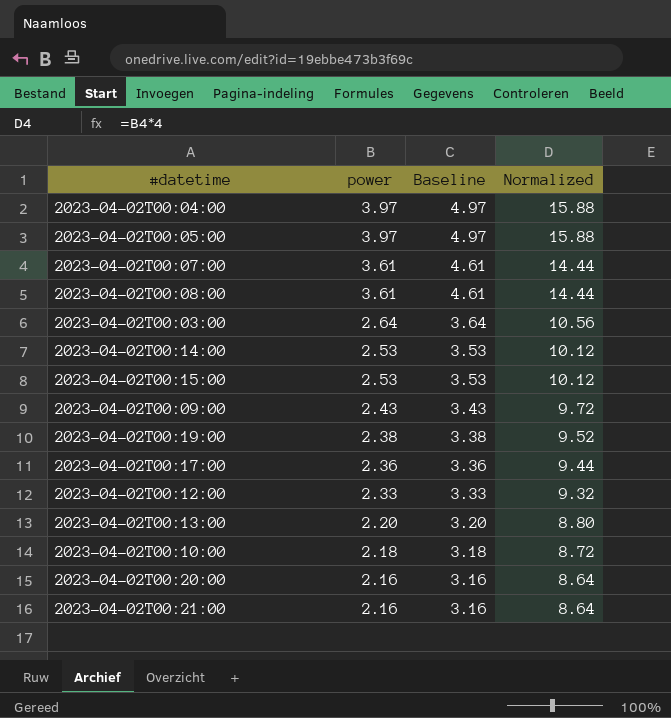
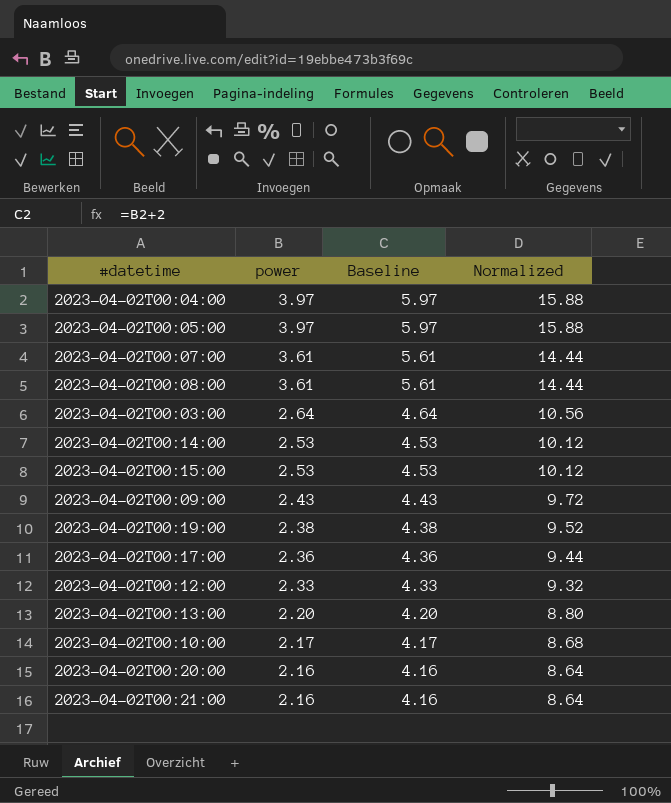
column Baseline | formula: [power] + 1 -> [power] + 2
2023-04-02T00:10:00 | power: 2.18 -> 2.17
2023-04-02T00:10:00 | Normalized: 8.72 -> 8.68

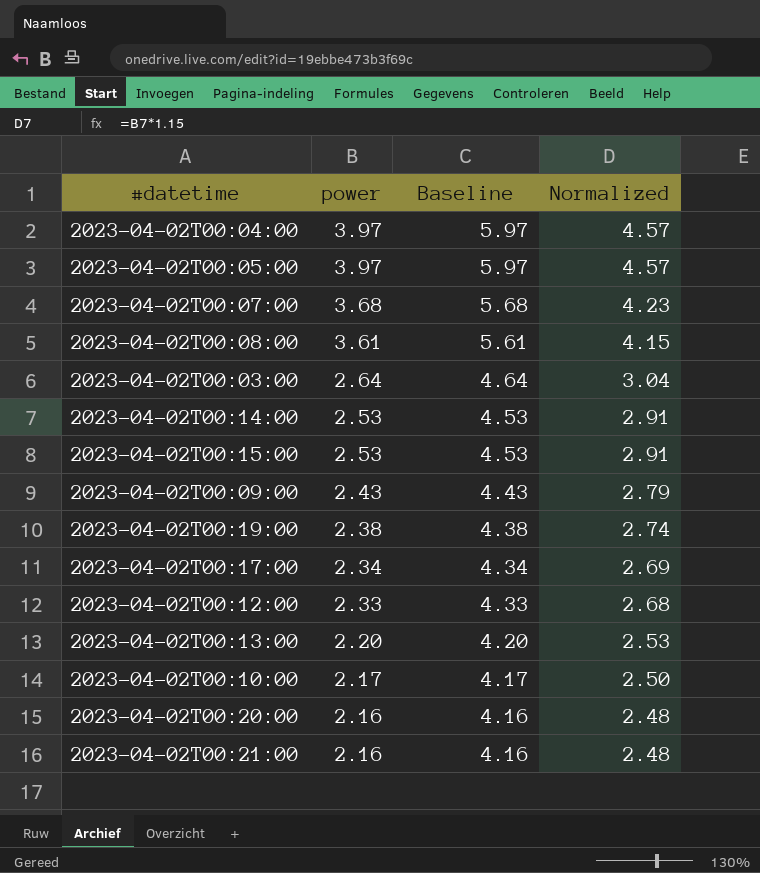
column Normalized | formula: [power] * 4 -> [power] * 1.15
2023-04-02T00:07:00 | power: 3.61 -> 3.68
2023-04-02T00:07:00 | Baseline: 5.61 -> 5.68
2023-04-02T00:17:00 | power: 2.36 -> 2.34
2023-04-02T00:17:00 | Baseline: 4.36 -> 4.34

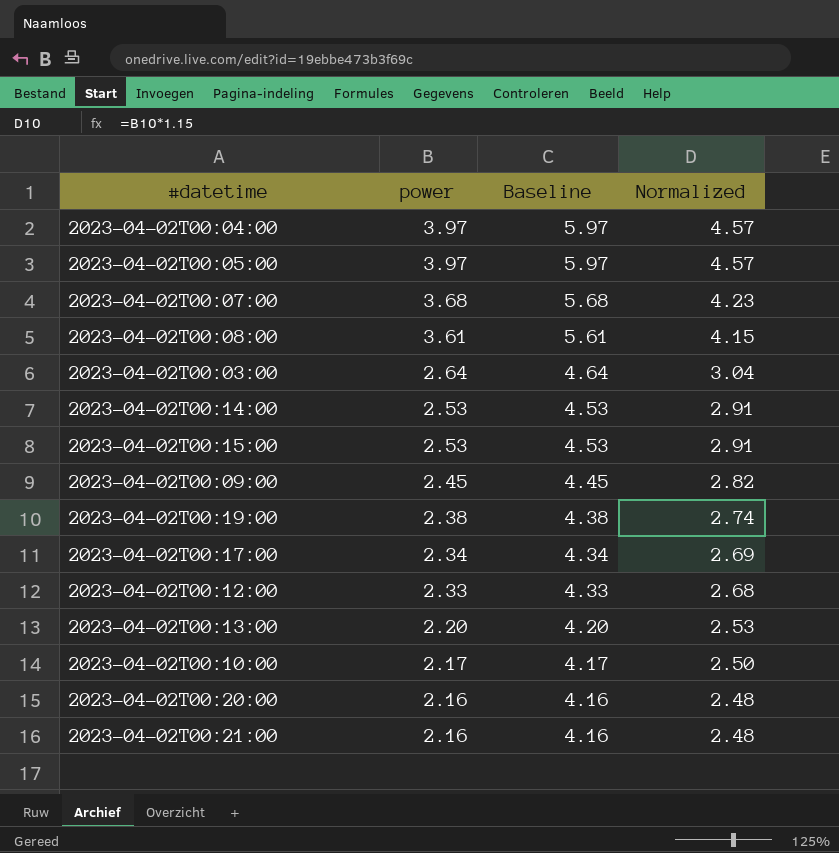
2023-04-02T00:09:00 | power: 2.43 -> 2.45
2023-04-02T00:09:00 | Baseline: 4.43 -> 4.45
2023-04-02T00:09:00 | Normalized: 2.79 -> 2.82

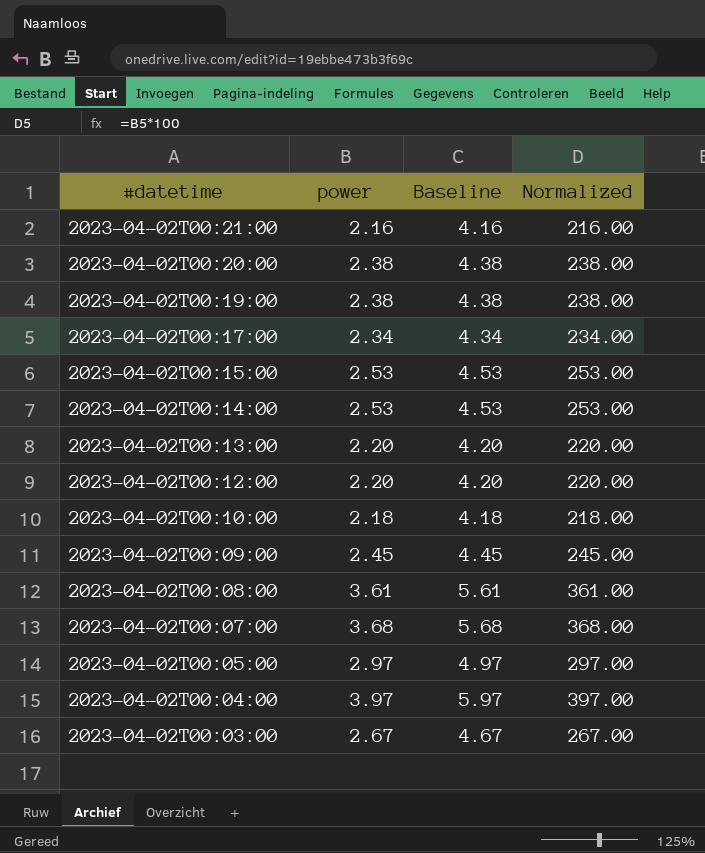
row order: power descending -> #datetime descending
column Normalized | formula: [power] * 1.15 -> [power] * 100
2023-04-02T00:20:00 | power: 2.16 -> 2.38
2023-04-02T00:20:00 | Baseline: 4.16 -> 4.38
2023-04-02T00:12:00 | power: 2.33 -> 2.20
2023-04-02T00:12:00 | Baseline: 4.33 -> 4.20
2023-04-02T00:10:00 | power: 2.17 -> 2.18
2023-04-02T00:10:00 | Baseline: 4.17 -> 4.18
2023-04-02T00:05:00 | power: 3.97 -> 2.97
2023-04-02T00:05:00 | Baseline: 5.97 -> 4.97
2023-04-02T00:03:00 | power: 2.64 -> 2.67
2023-04-02T00:03:00 | Baseline: 4.64 -> 4.67

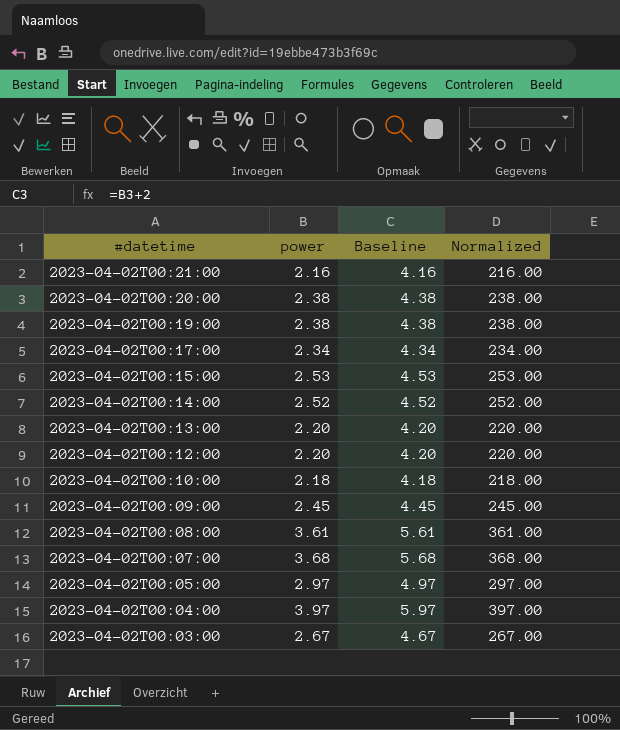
2023-04-02T00:14:00 | power: 2.53 -> 2.52
2023-04-02T00:14:00 | Baseline: 4.53 -> 4.52
2023-04-02T00:14:00 | Normalized: 253.00 -> 252.00

